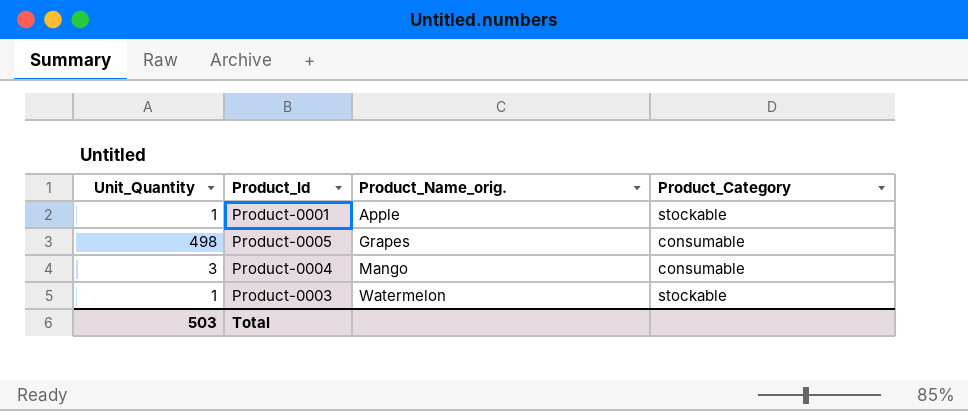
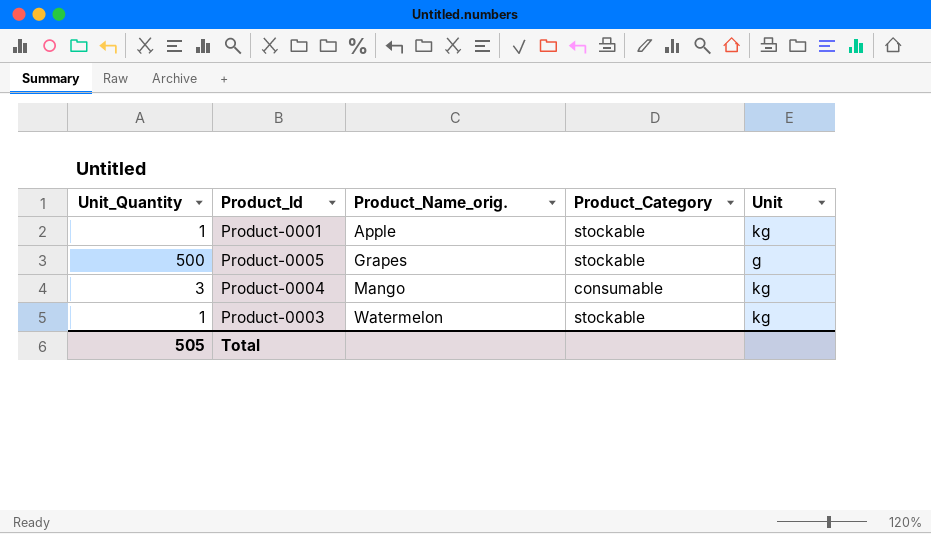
column Unit | position: none -> 5
Product-0005 | Unit_Quantity: 498 -> 500
Product-0005 | Product_Category: consumable -> stockable
Total | Unit_Quantity: 503 -> 505

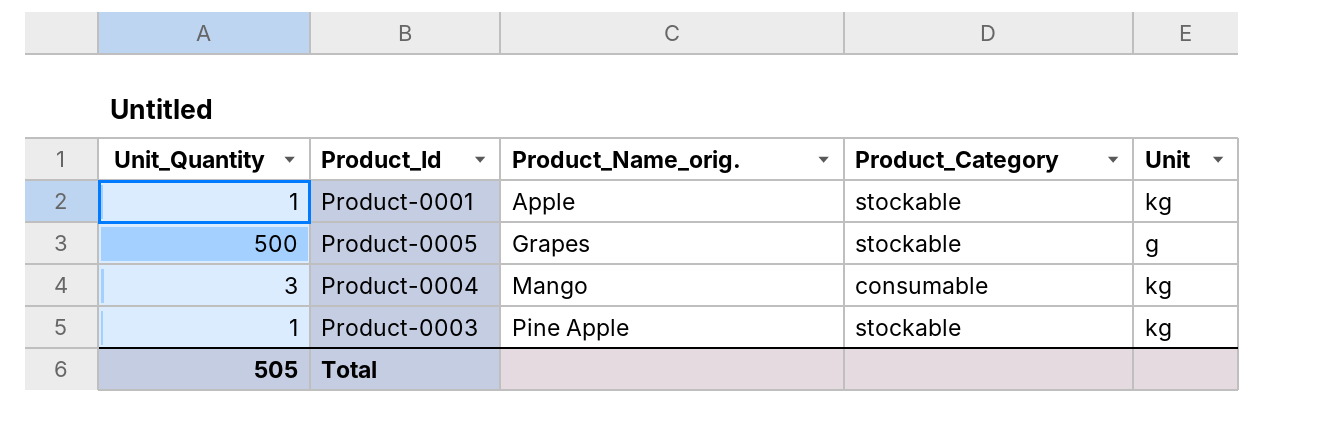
Product-0003 | Product_Name_orig.: Watermelon -> Pine Apple

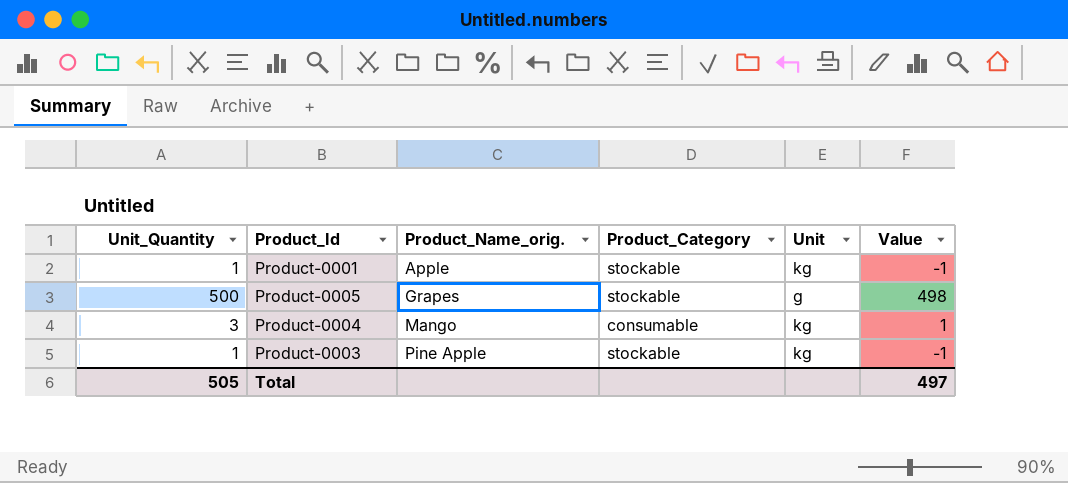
column Value | formula: none -> [Unit_Quantity] - 2

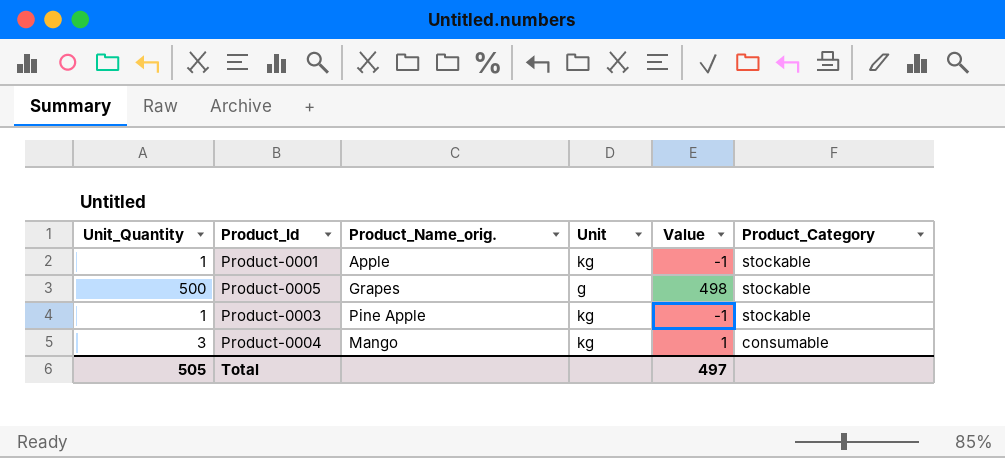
row order: Product_Name_orig. ascending -> Product_Category descending
column Product_Category | position: 4 -> 6

